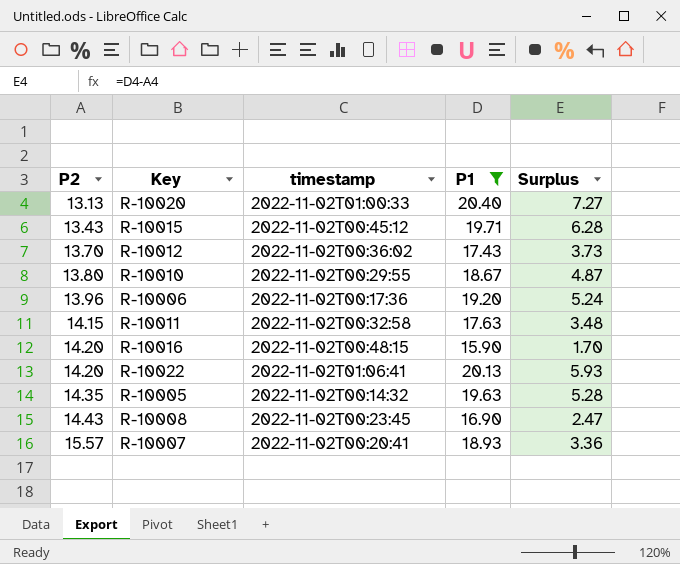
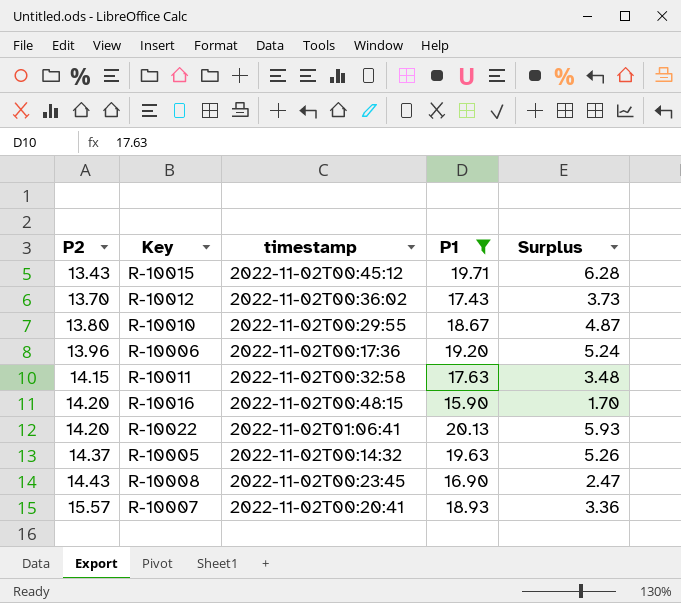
row R-10020: 13.13 | 2022-11-02T01:00:33 | 20.40 | 7.27 -> none
R-10005 | P2: 14.35 -> 14.37
R-10005 | Surplus: 5.28 -> 5.26

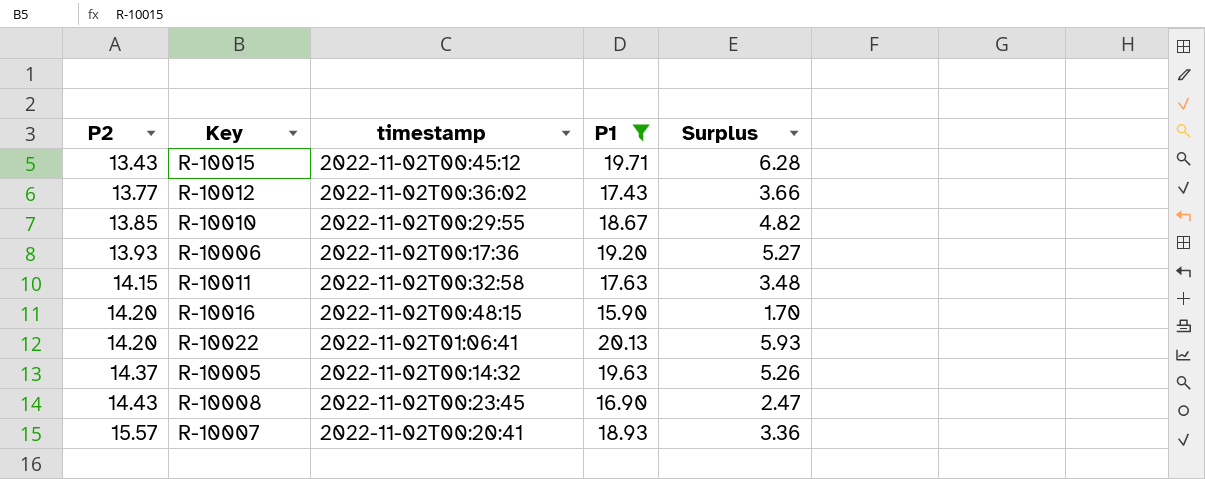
R-10012 | P2: 13.70 -> 13.77
R-10012 | Surplus: 3.73 -> 3.66
R-10010 | P2: 13.80 -> 13.85
R-10010 | Surplus: 4.87 -> 4.82
R-10006 | P2: 13.96 -> 13.93
R-10006 | Surplus: 5.24 -> 5.27

